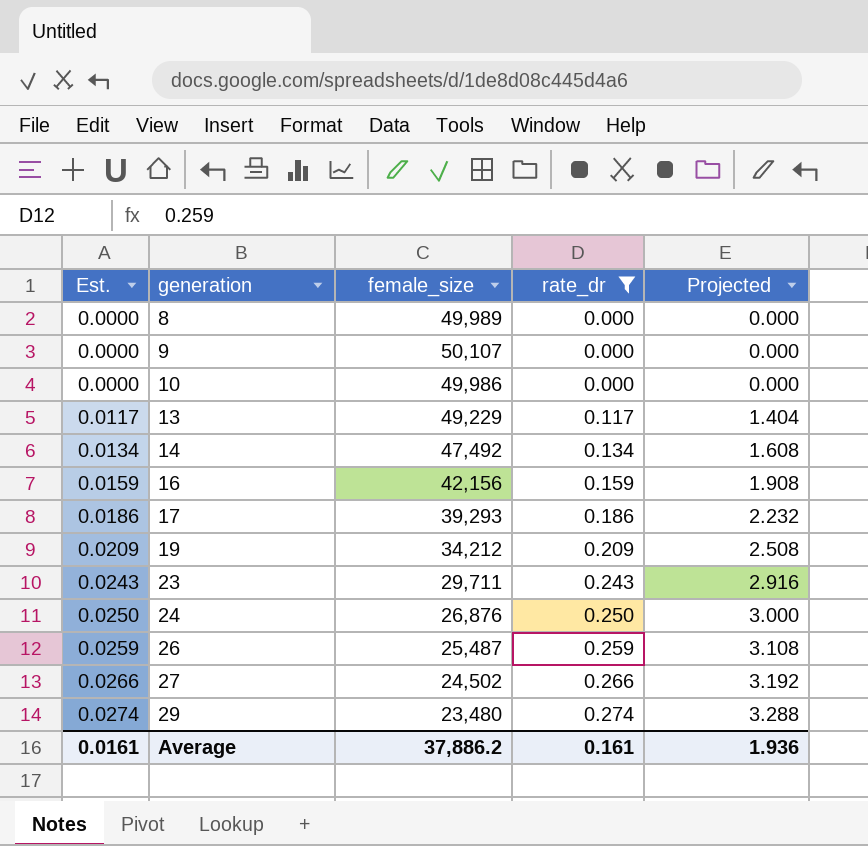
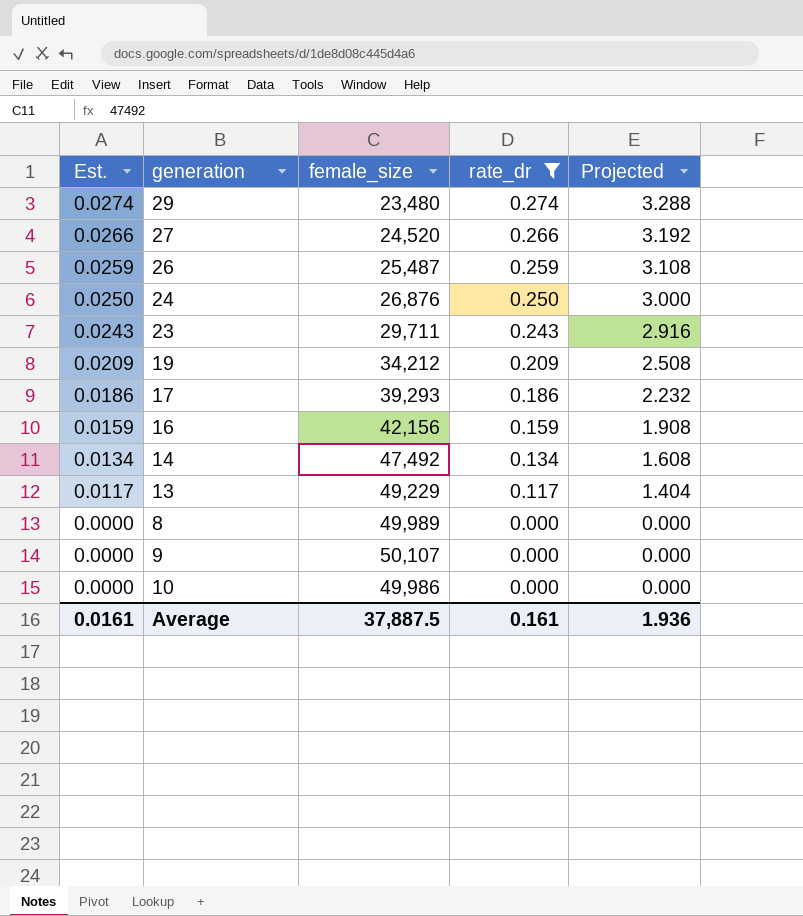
row order: Est. ascending -> Est. descending
27 | female_size: 24,502 -> 24,520
Average | female_size: 37,886.2 -> 37,887.5

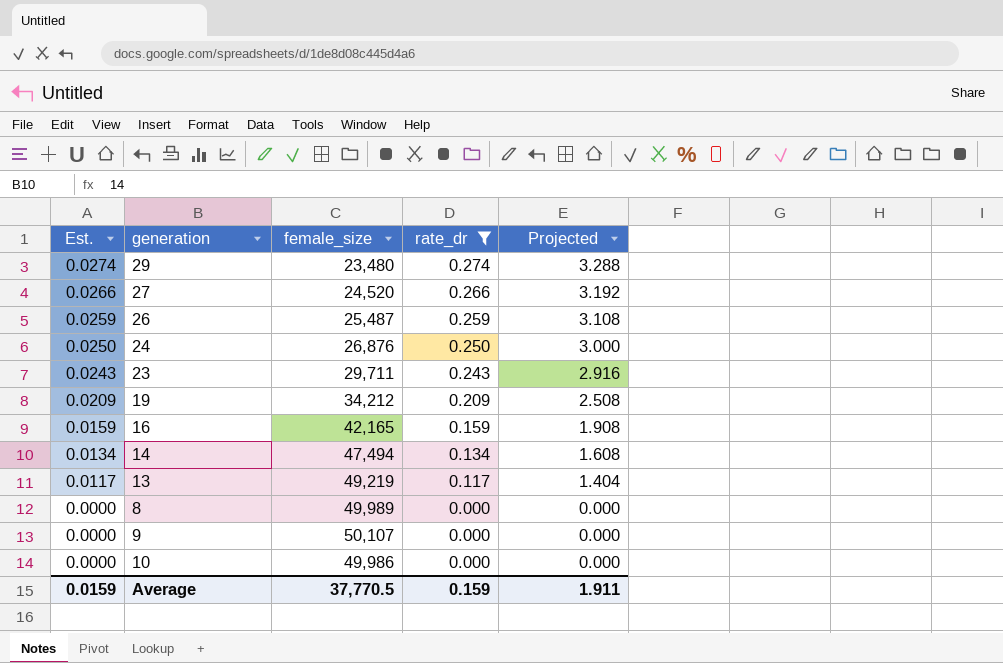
row 17: 0.0186 | 39,293 | 0.186 | 2.232 -> none
16 | female_size: 42,156 -> 42,165
14 | female_size: 47,492 -> 47,494
13 | female_size: 49,229 -> 49,219
Average | Est.: 0.0161 -> 0.0159
Average | female_size: 37,887.5 -> 37,770.5
Average | rate_dr: 0.161 -> 0.159
Average | Projected: 1.936 -> 1.911

